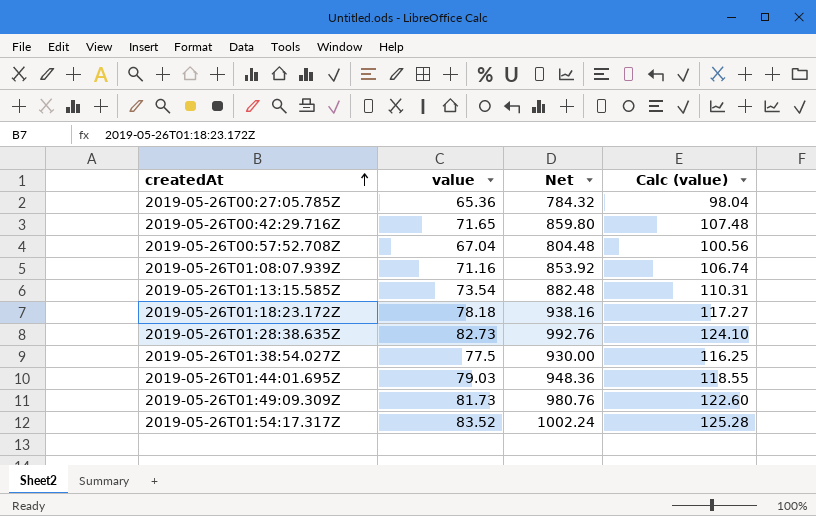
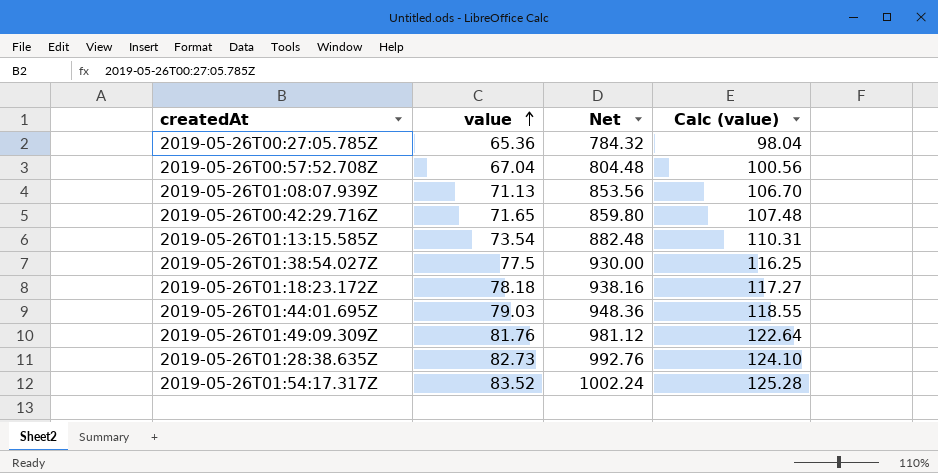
row order: createdAt ascending -> value ascending
2019-05-26T01:08:07.939Z | value: 71.16 -> 71.13
2019-05-26T01:08:07.939Z | Net: 853.92 -> 853.56
2019-05-26T01:08:07.939Z | Calc (value): 106.74 -> 106.70
2019-05-26T01:49:09.309Z | value: 81.73 -> 81.76
2019-05-26T01:49:09.309Z | Net: 980.76 -> 981.12
2019-05-26T01:49:09.309Z | Calc (value): 122.60 -> 122.64

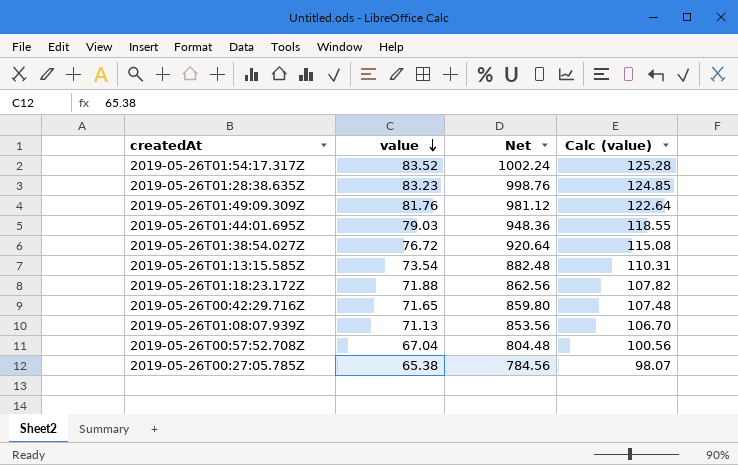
row order: value ascending -> value descending
2019-05-26T01:28:38.635Z | value: 82.73 -> 83.23
2019-05-26T01:28:38.635Z | Net: 992.76 -> 998.76
2019-05-26T01:28:38.635Z | Calc (value): 124.10 -> 124.85
2019-05-26T01:38:54.027Z | value: 77.5 -> 76.72
2019-05-26T01:38:54.027Z | Net: 930.00 -> 920.64
2019-05-26T01:38:54.027Z | Calc (value): 116.25 -> 115.08
2019-05-26T01:18:23.172Z | value: 78.18 -> 71.88
2019-05-26T01:18:23.172Z | Net: 938.16 -> 862.56
2019-05-26T01:18:23.172Z | Calc (value): 117.27 -> 107.82
2019-05-26T00:27:05.785Z | value: 65.36 -> 65.38
2019-05-26T00:27:05.785Z | Net: 784.32 -> 784.56
2019-05-26T00:27:05.785Z | Calc (value): 98.04 -> 98.07

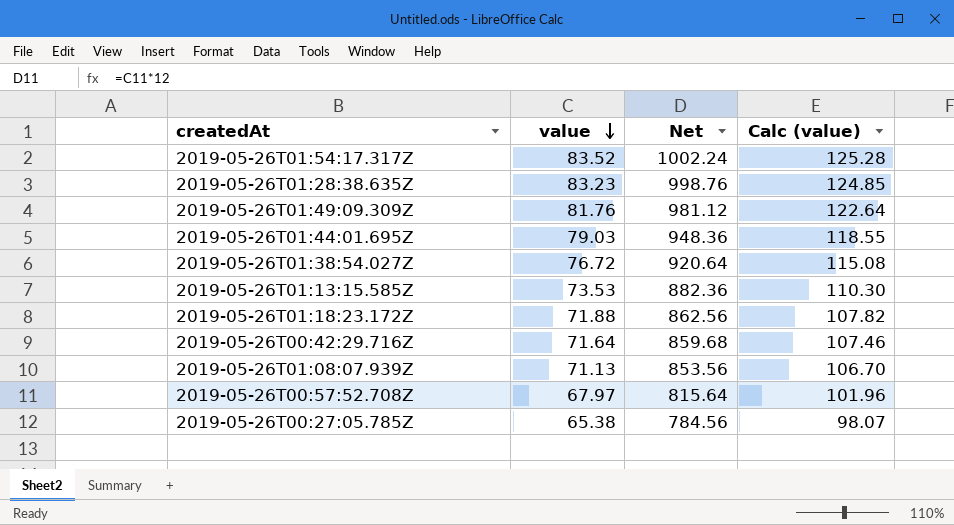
2019-05-26T01:13:15.585Z | value: 73.54 -> 73.53
2019-05-26T01:13:15.585Z | Net: 882.48 -> 882.36
2019-05-26T01:13:15.585Z | Calc (value): 110.31 -> 110.30
2019-05-26T00:42:29.716Z | value: 71.65 -> 71.64
2019-05-26T00:42:29.716Z | Net: 859.80 -> 859.68
2019-05-26T00:42:29.716Z | Calc (value): 107.48 -> 107.46
2019-05-26T00:57:52.708Z | value: 67.04 -> 67.97
2019-05-26T00:57:52.708Z | Net: 804.48 -> 815.64
2019-05-26T00:57:52.708Z | Calc (value): 100.56 -> 101.96

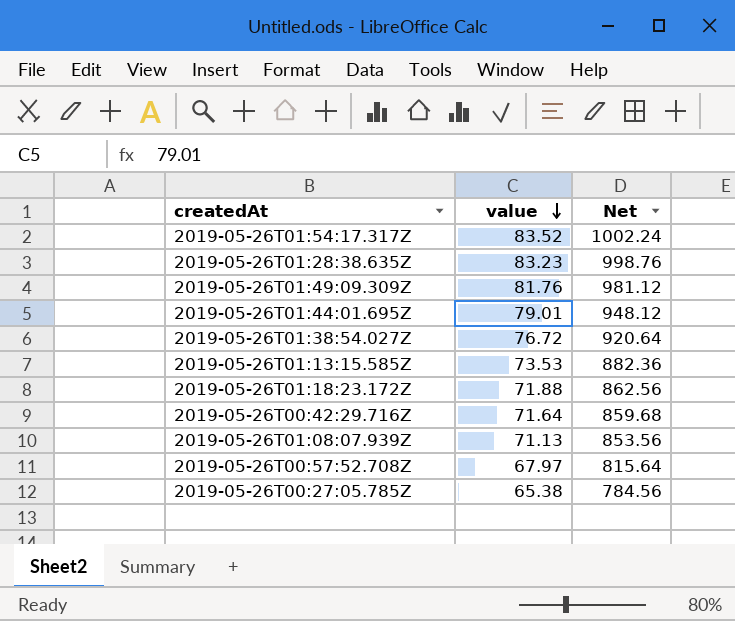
column Calc (value) | formula: [value] * 1.5 -> none
2019-05-26T01:44:01.695Z | value: 79.03 -> 79.01
2019-05-26T01:44:01.695Z | Net: 948.36 -> 948.12

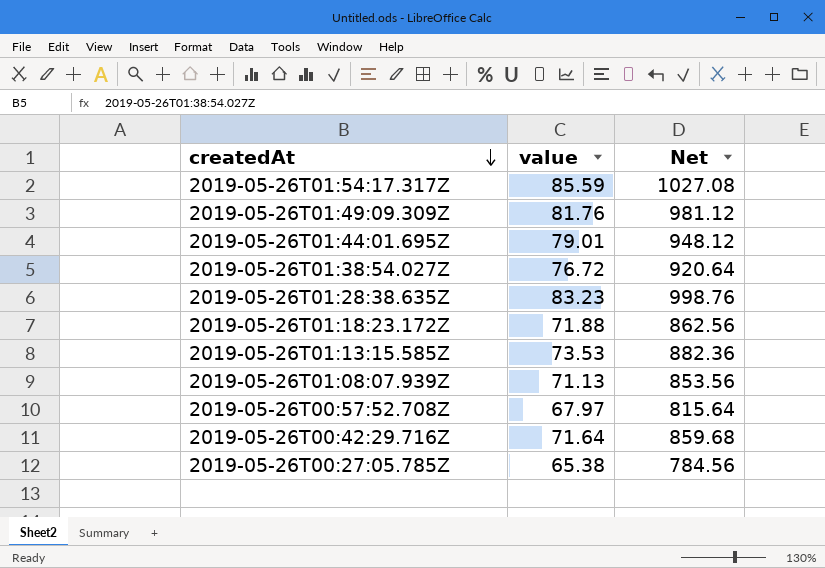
row order: value descending -> createdAt descending
2019-05-26T01:54:17.317Z | value: 83.52 -> 85.59
2019-05-26T01:54:17.317Z | Net: 1002.24 -> 1027.08

